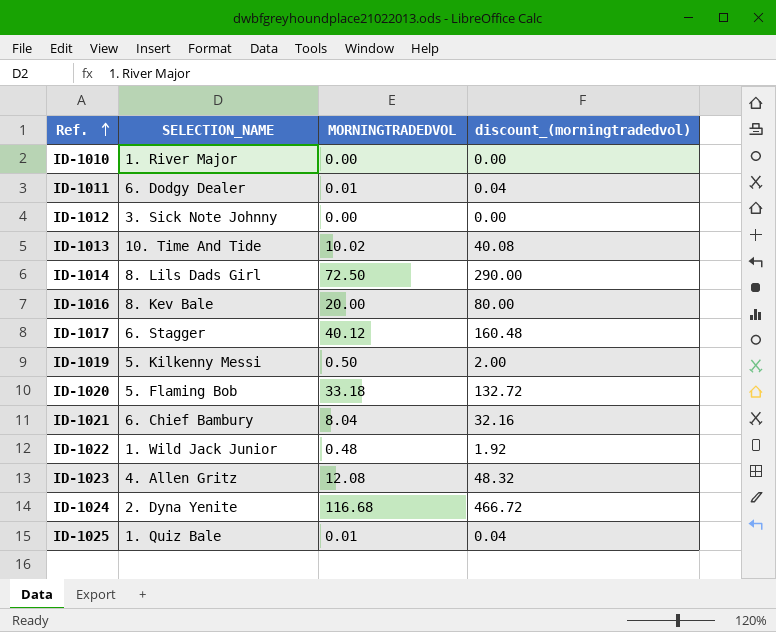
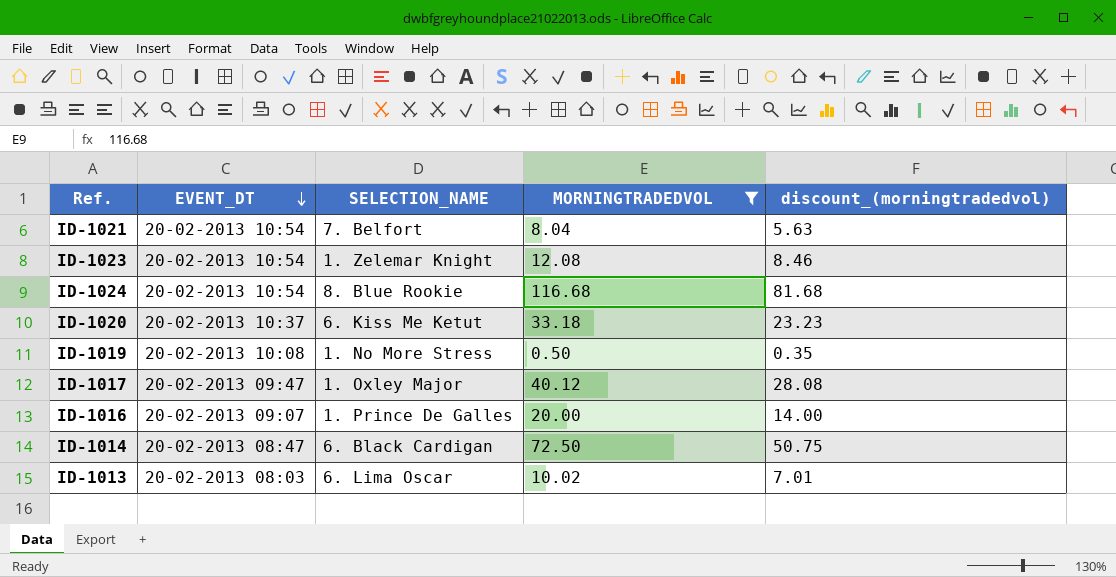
filter: none -> MORNINGTRADEDVOL >= 0.50
row order: Ref. ascending -> EVENT_DT descending
column EVENT_DT | position: none -> 2
column discount_(morningtradedvol) | formula: [MORNINGTRADEDVOL] * 4 -> [MORNINGTRADEDVOL] * 0.7
ID-1021 | SELECTION_NAME: 6. Chief Bambury -> 7. Belfort
ID-1023 | SELECTION_NAME: 4. Allen Gritz -> 1. Zelemar Knight
ID-1024 | SELECTION_NAME: 2. Dyna Yenite -> 8. Blue Rookie
ID-1020 | SELECTION_NAME: 5. Flaming Bob -> 6. Kiss Me Ketut
ID-1019 | SELECTION_NAME: 5. Kilkenny Messi -> 1. No More Stress
ID-1017 | SELECTION_NAME: 6. Stagger -> 1. Oxley Major
ID-1016 | SELECTION_NAME: 8. Kev Bale -> 1. Prince De Galles
ID-1014 | SELECTION_NAME: 8. Lils Dads Girl -> 6. Black Cardigan
ID-1013 | SELECTION_NAME: 10. Time And Tide -> 6. Lima Oscar

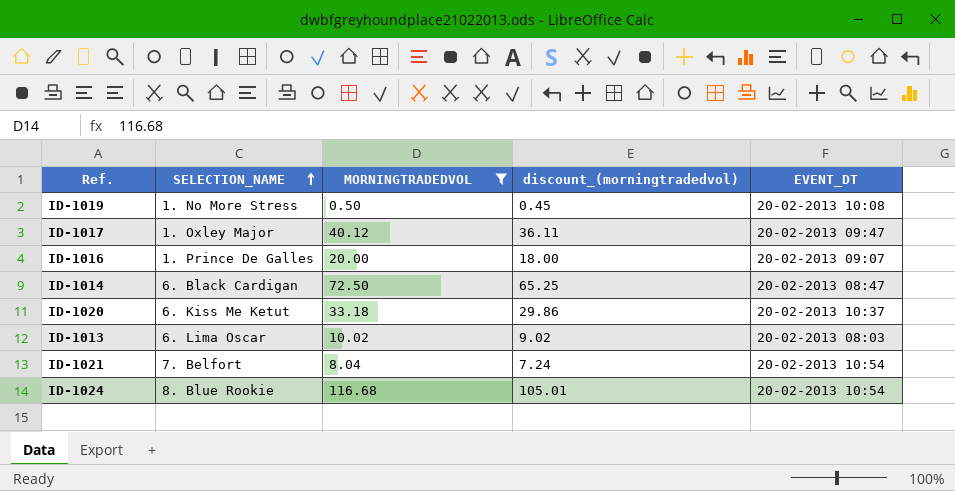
row order: EVENT_DT descending -> SELECTION_NAME ascending
column discount_(morningtradedvol) | formula: [MORNINGTRADEDVOL] * 0.7 -> [MORNINGTRADEDVOL] * 0.9
column EVENT_DT | position: 2 -> 5
row ID-1023: 20-02-2013 10:54 | 1. Zelemar Knight | 12.08 | 8.46 -> none

